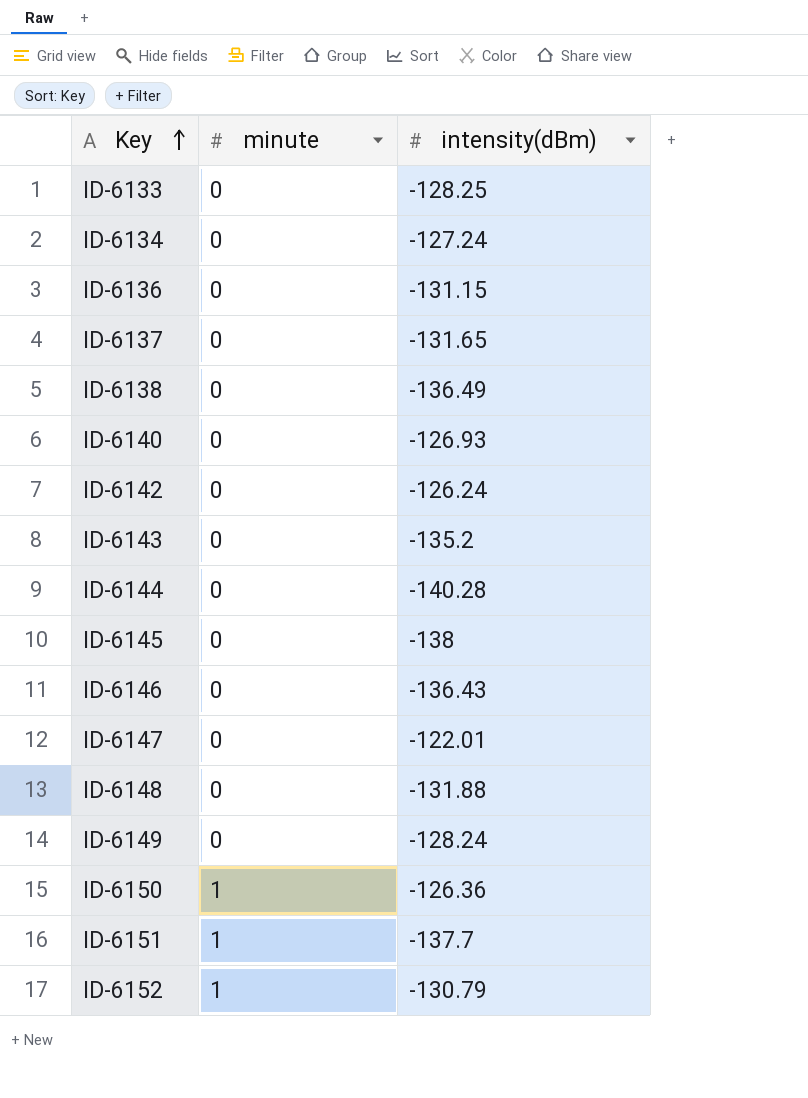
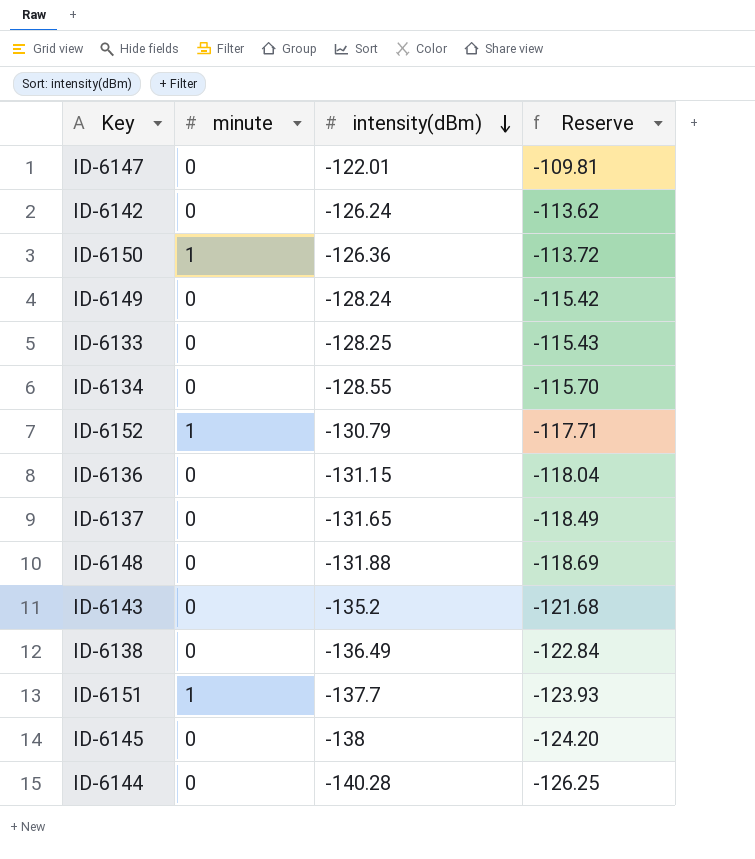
row order: Key ascending -> intensity(dBm) descending
column Reserve | formula: none -> [intensity(dBm)] * 0.9
row ID-6140: 0 | -126.93 -> none
row ID-6146: 0 | -136.43 -> none
ID-6134 | intensity(dBm): -127.24 -> -128.55

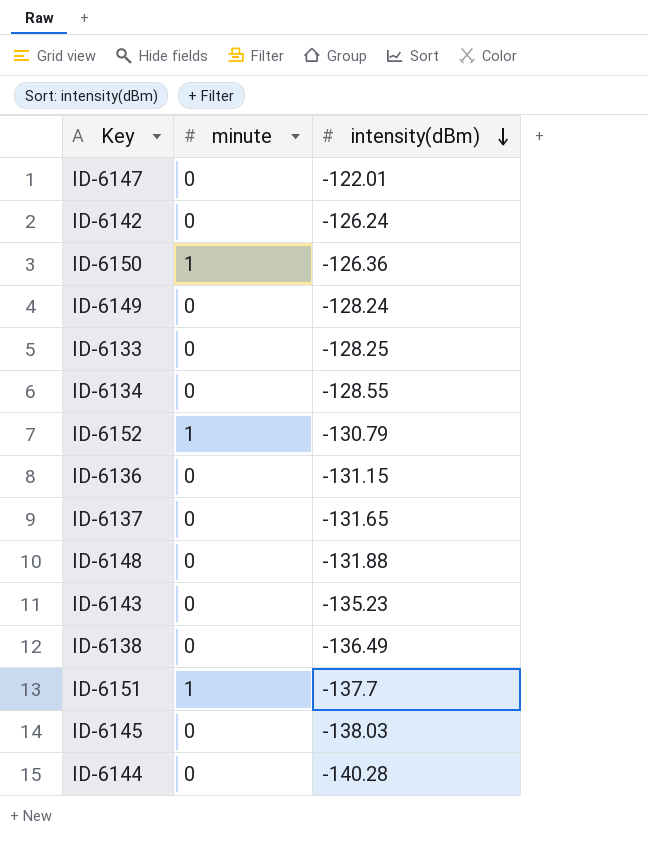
column Reserve | formula: [intensity(dBm)] * 0.9 -> none
ID-6143 | intensity(dBm): -135.2 -> -135.23
ID-6145 | intensity(dBm): -138 -> -138.03

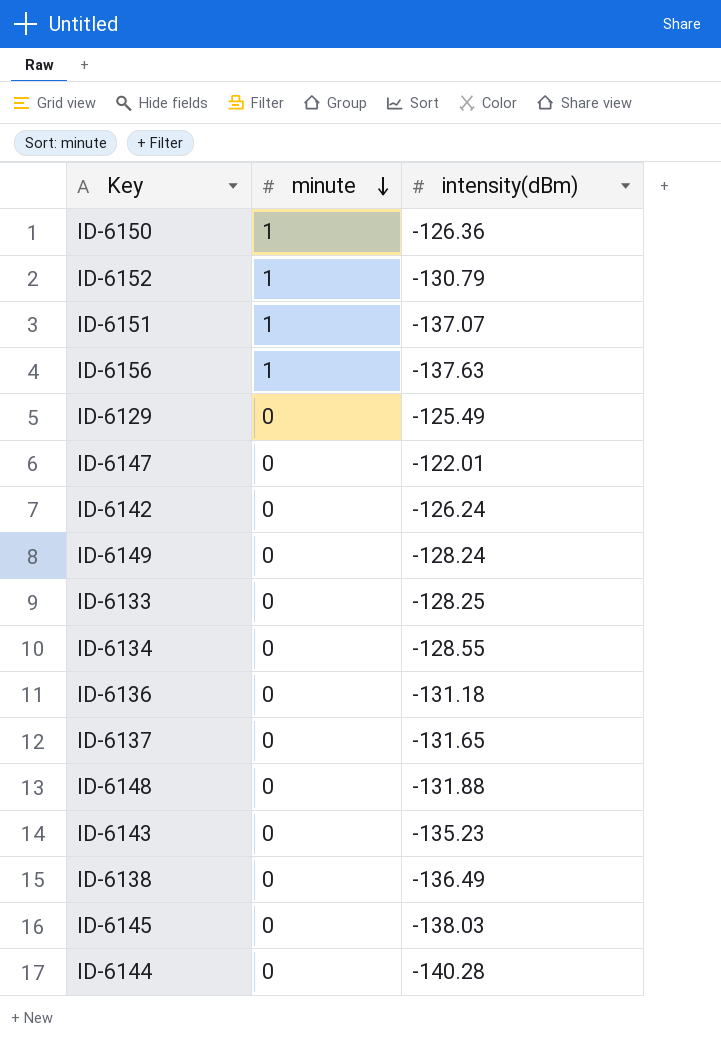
row order: intensity(dBm) descending -> minute descending
ID-6151 | intensity(dBm): -137.7 -> -137.07
row ID-6156: none -> 1 | -137.63
row ID-6129: none -> 0 | -125.49
ID-6136 | intensity(dBm): -131.15 -> -131.18

